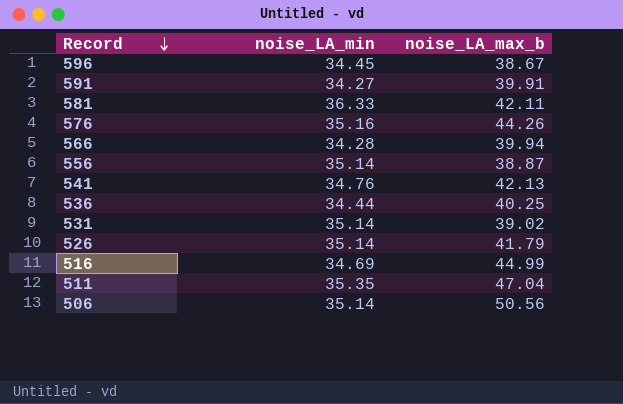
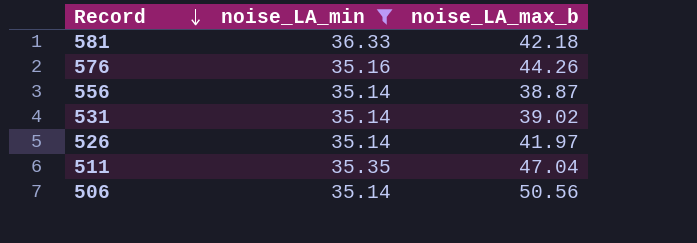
filter: none -> noise_LA_min >= 35.14
581 | noise_LA_max_b: 42.11 -> 42.18
526 | noise_LA_max_b: 41.79 -> 41.97

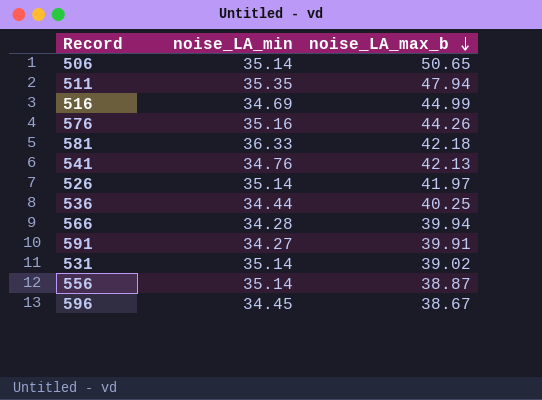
filter: noise_LA_min >= 35.14 -> none
row order: Record descending -> noise_LA_max_b descending
506 | noise_LA_max_b: 50.56 -> 50.65
511 | noise_LA_max_b: 47.04 -> 47.94

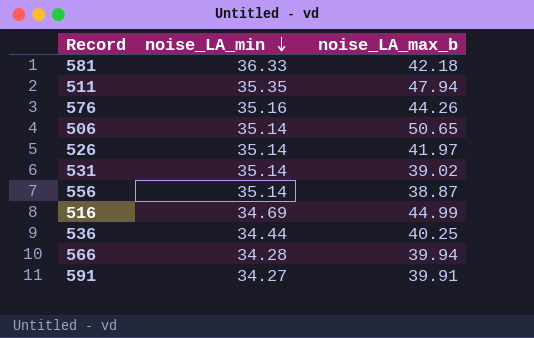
row order: noise_LA_max_b descending -> noise_LA_min descending
row 541: 34.76 | 42.13 -> none
row 596: 34.45 | 38.67 -> none

